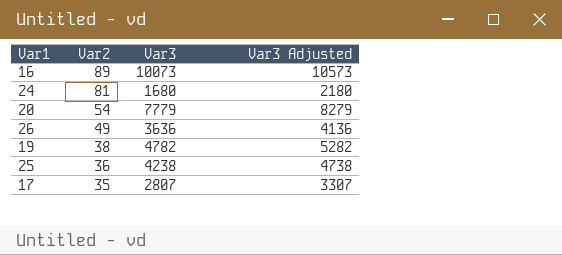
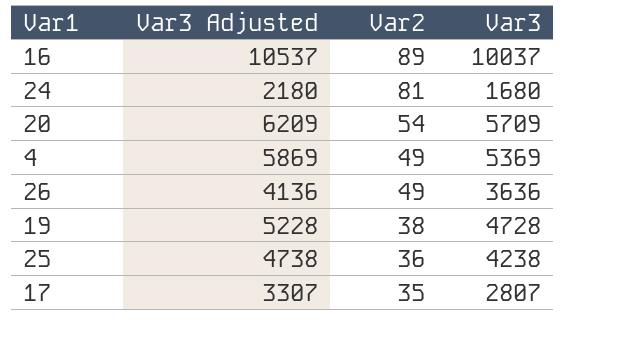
column Var3 Adjusted | position: 4 -> 2
16 | Var3 Adjusted: 10573 -> 10537
16 | Var3: 10073 -> 10037
20 | Var3 Adjusted: 8279 -> 6209
20 | Var3: 7779 -> 5709
row 4: none -> 5869 | 49 | 5369
19 | Var3 Adjusted: 5282 -> 5228
19 | Var3: 4782 -> 4728

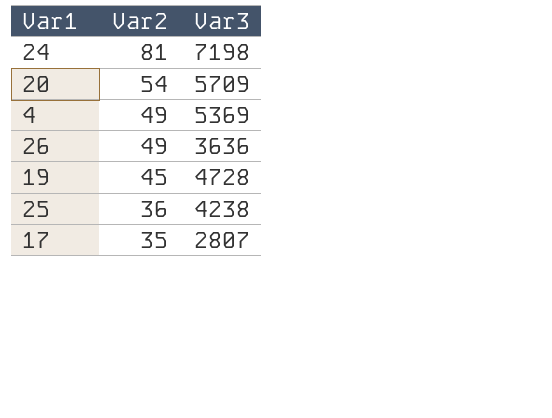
column Var3 Adjusted | formula: [Var3] + 500 -> none
row 16: 10537 | 89 | 10037 -> none
24 | Var3: 1680 -> 7198
19 | Var2: 38 -> 45

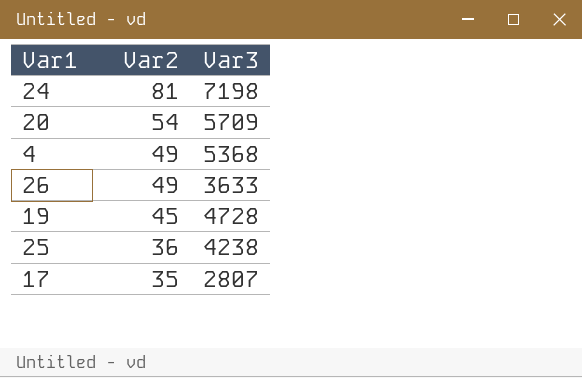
4 | Var3: 5369 -> 5368
26 | Var3: 3636 -> 3633

